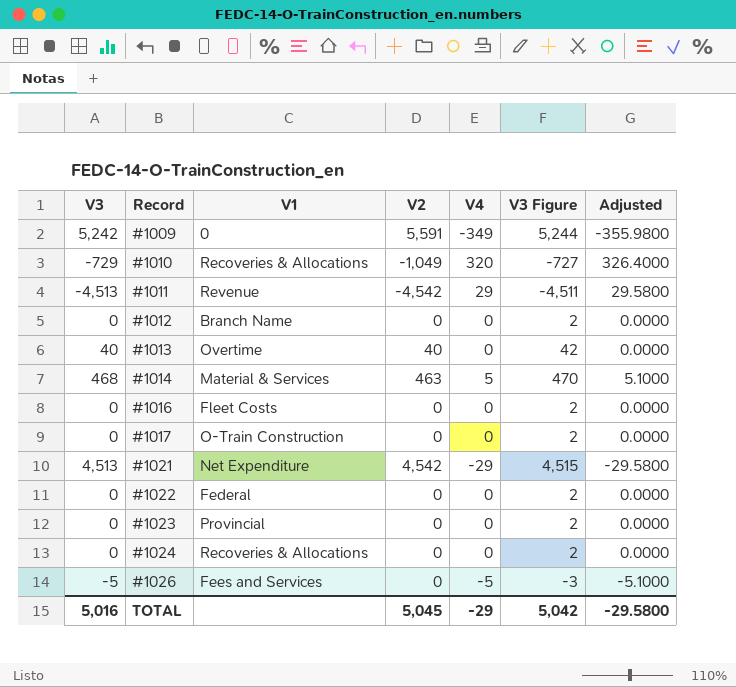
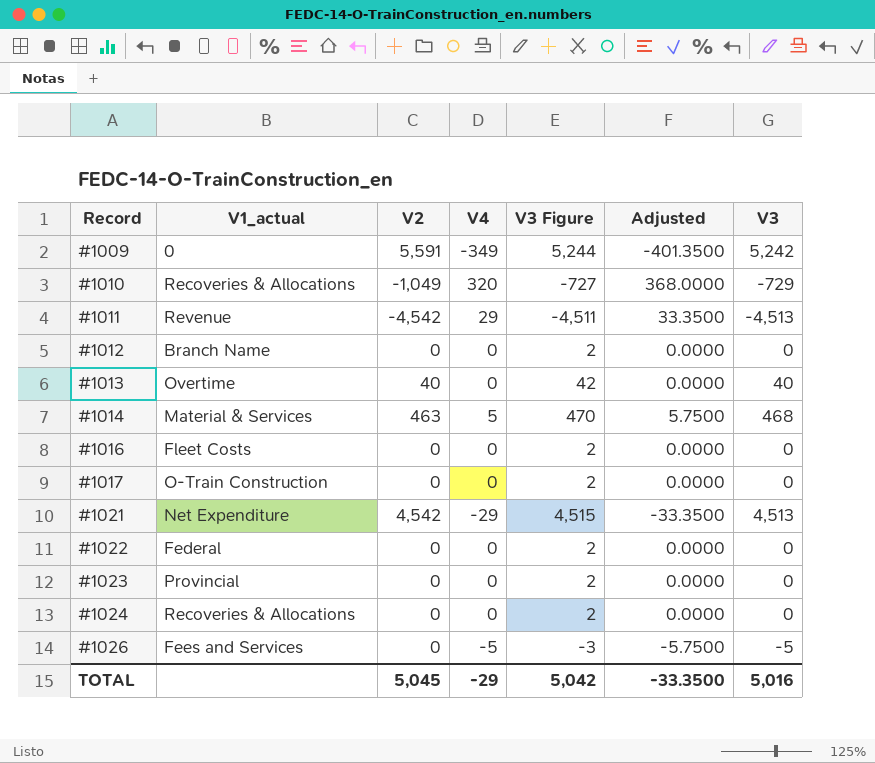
column name: V1 -> V1_actual
column Adjusted | formula: [V4] * 1.02 -> [V4] * 1.15
column V3 | position: 1 -> 7
TOTAL | Adjusted: -29.5800 -> -33.3500

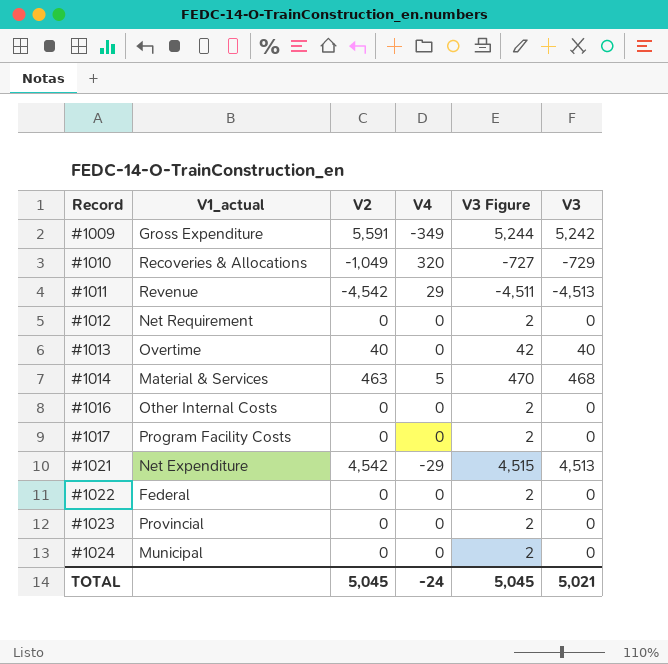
column Adjusted | formula: [V4] * 1.15 -> none
row #1026: Fees and Services | 0 | -5 | -3 | -5.7500 | -5 -> none
#1009 | V1_actual: 0 -> Gross Expenditure
#1012 | V1_actual: Branch Name -> Net Requirement
#1016 | V1_actual: Fleet Costs -> Other Internal Costs
#1017 | V1_actual: O-Train Construction -> Program Facility Costs
#1024 | V1_actual: Recoveries & Allocations -> Municipal
TOTAL | V4: -29 -> -24
TOTAL | V3 Figure: 5,042 -> 5,045
TOTAL | V3: 5,016 -> 5,021

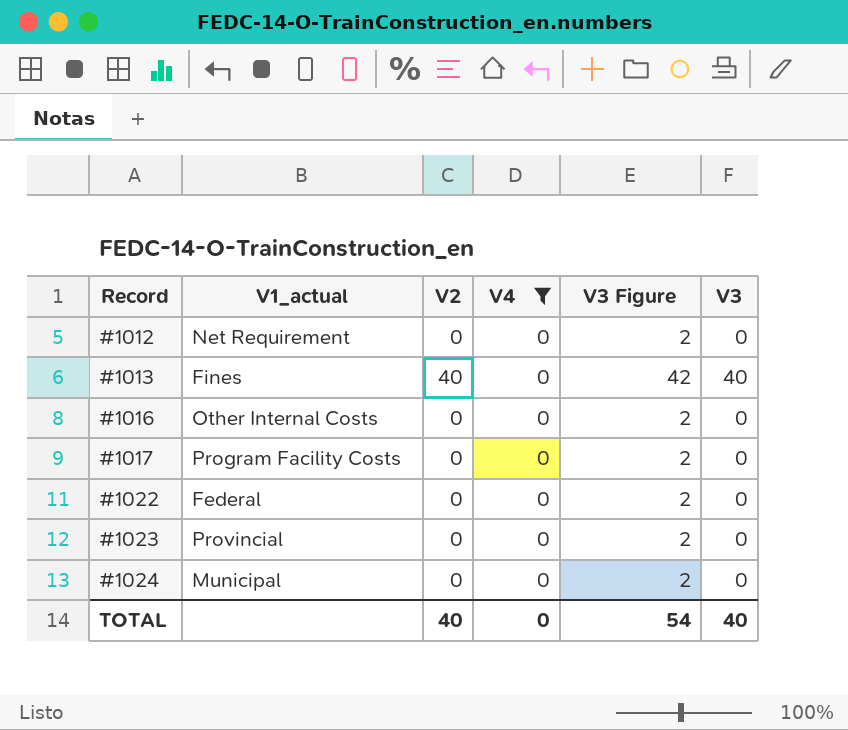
filter: none -> V4 = 0
#1013 | V1_actual: Overtime -> Fines
TOTAL | V2: 5,045 -> 40
TOTAL | V4: -24 -> 0
TOTAL | V3 Figure: 5,045 -> 54
TOTAL | V3: 5,021 -> 40

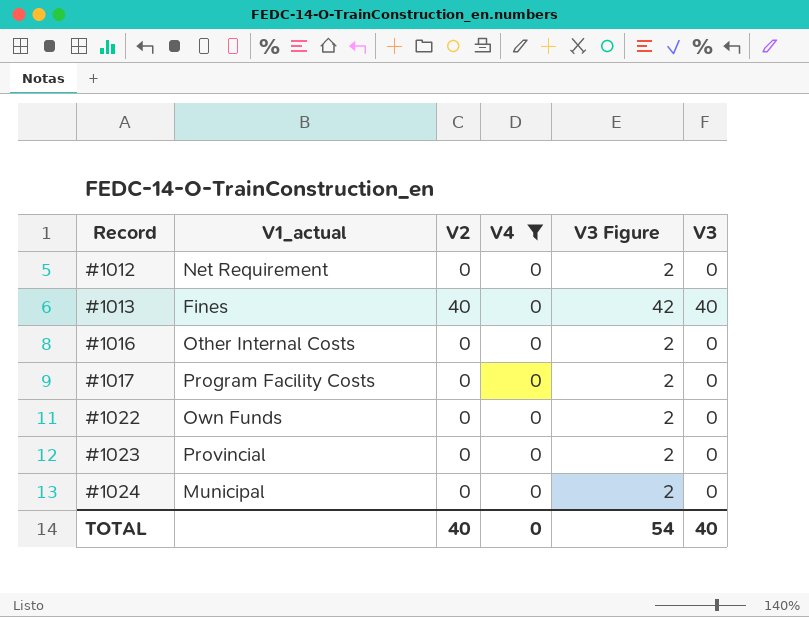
#1022 | V1_actual: Federal -> Own Funds

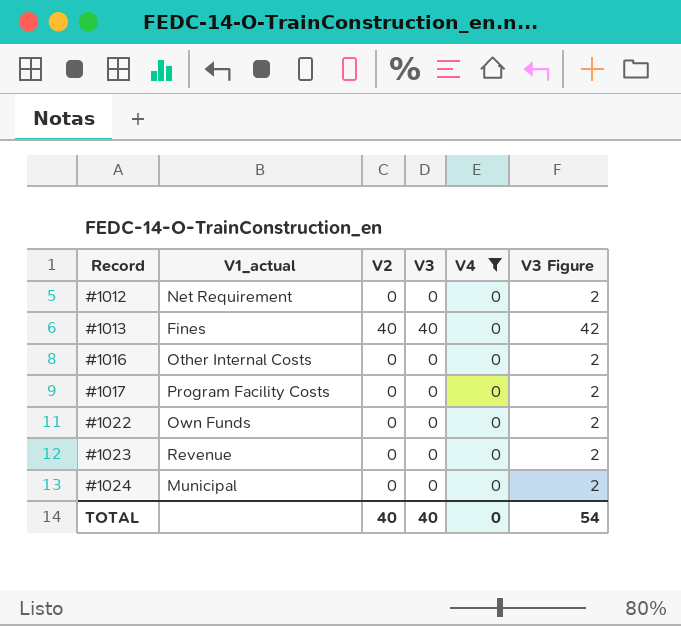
column V3 | position: 6 -> 4
#1023 | V1_actual: Provincial -> Revenue

